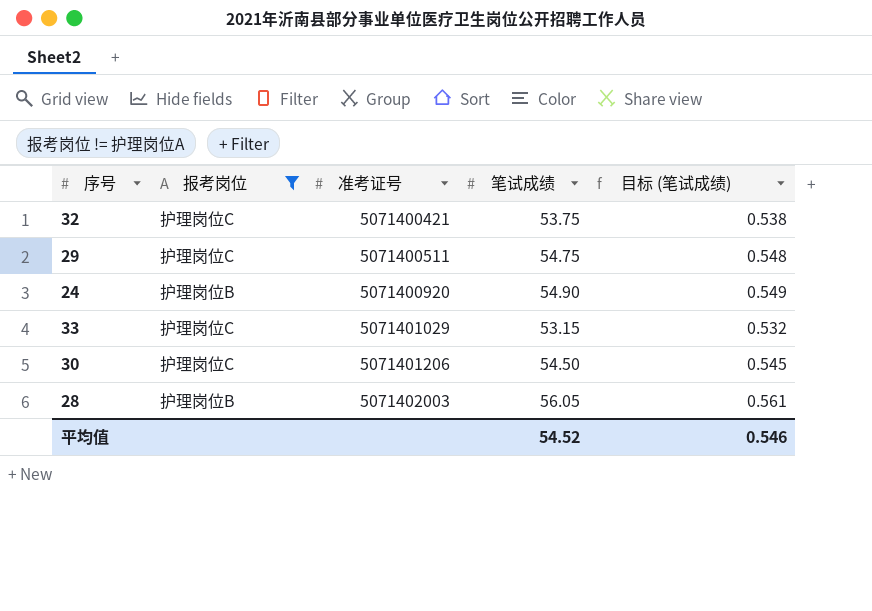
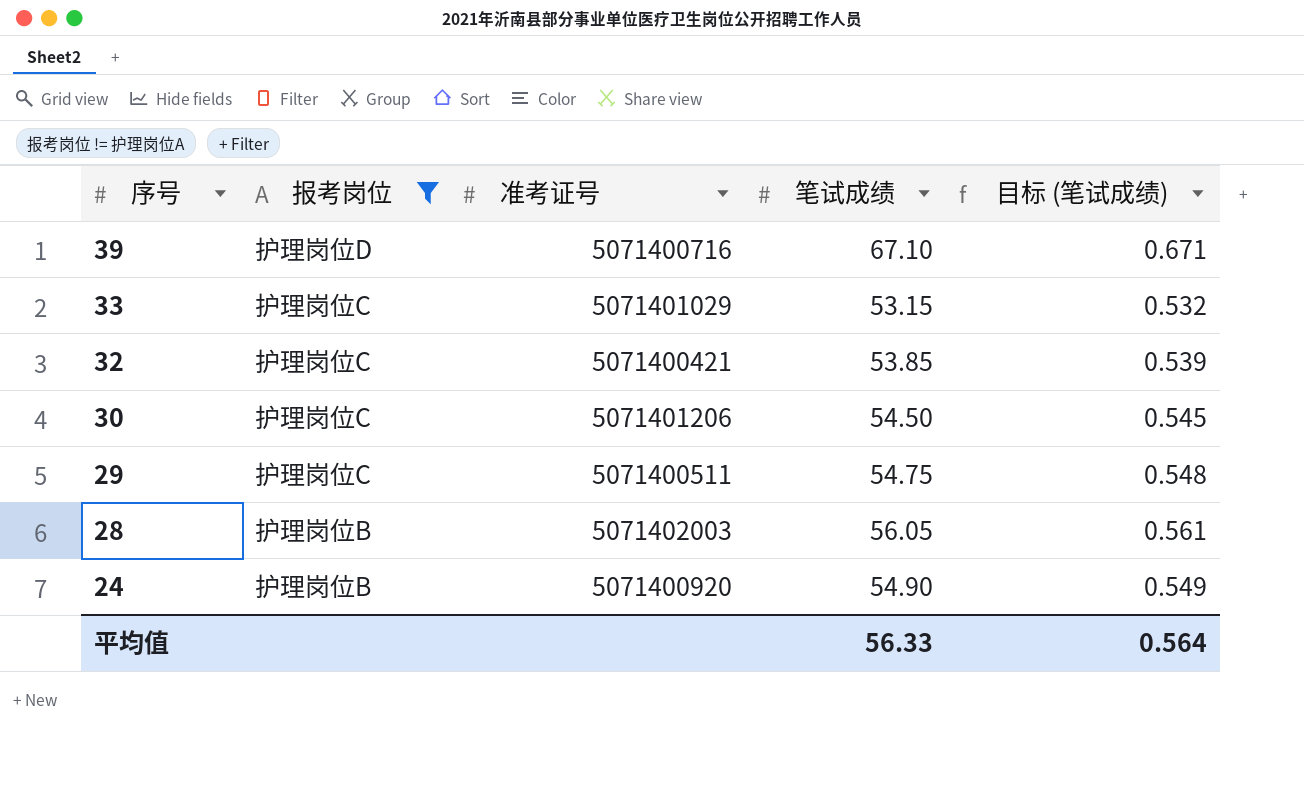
row order: 准考证号 ascending -> 序号 descending
row 39: none -> 护理岗位D | 5071400716 | 67.10 | 0.671
32 | 笔试成绩: 53.75 -> 53.85
32 | 目标 (笔试成绩): 0.538 -> 0.539
平均值 | 笔试成绩: 54.52 -> 56.33
平均值 | 目标 (笔试成绩): 0.546 -> 0.564

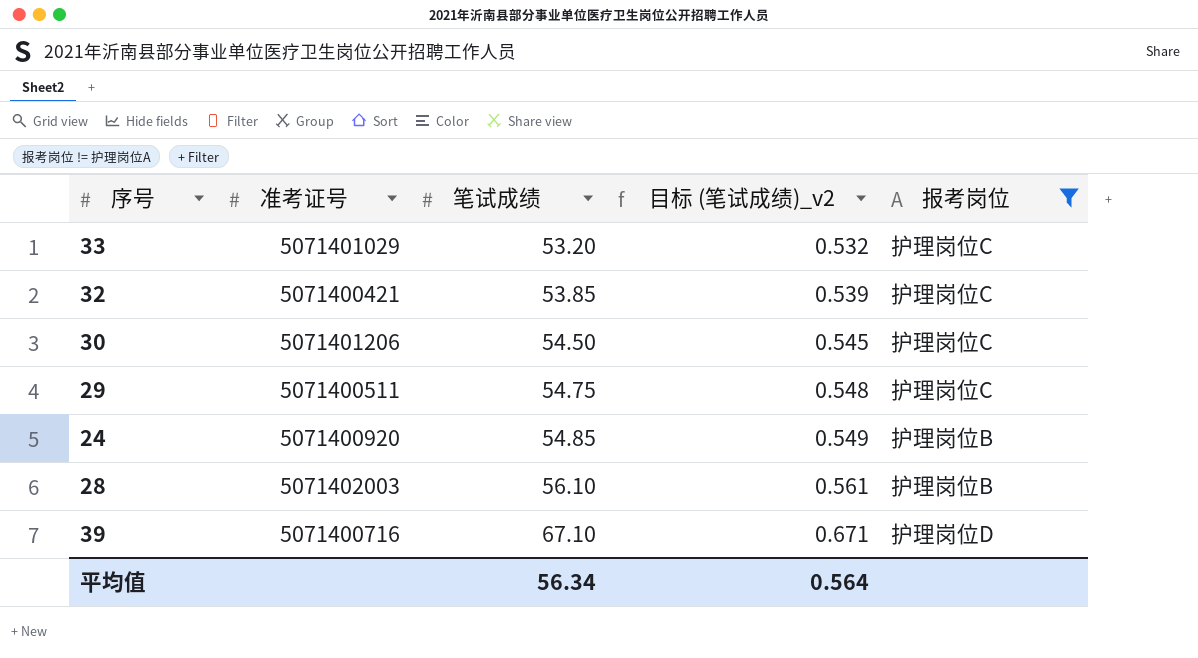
row order: 序号 descending -> 笔试成绩 ascending
column name: 目标 (笔试成绩) -> 目标 (笔试成绩)_v2
column 报考岗位 | position: 2 -> 5
33 | 笔试成绩: 53.15 -> 53.20
24 | 笔试成绩: 54.90 -> 54.85
28 | 笔试成绩: 56.05 -> 56.10
平均值 | 笔试成绩: 56.33 -> 56.34

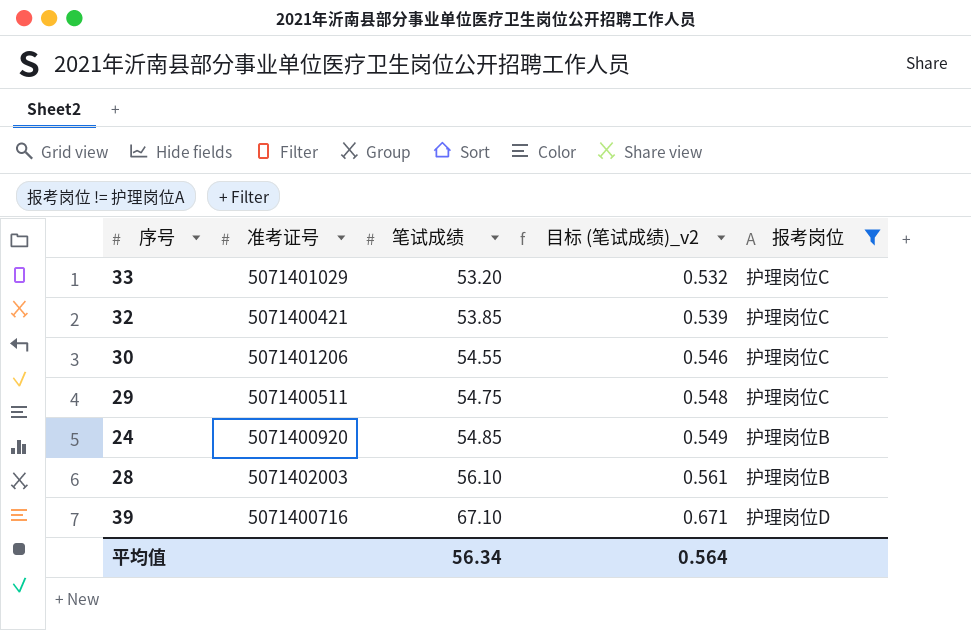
30 | 笔试成绩: 54.50 -> 54.55
30 | 目标 (笔试成绩)_v2: 0.545 -> 0.546

